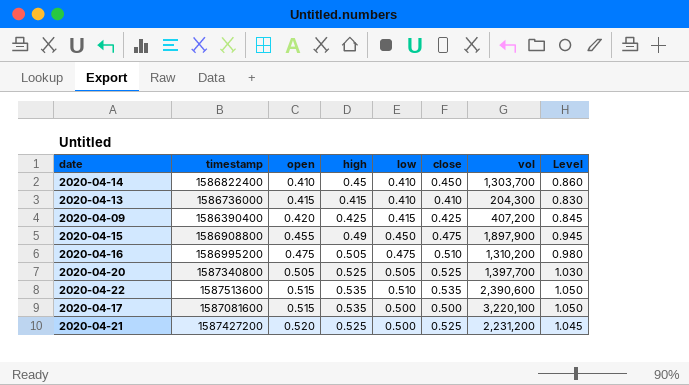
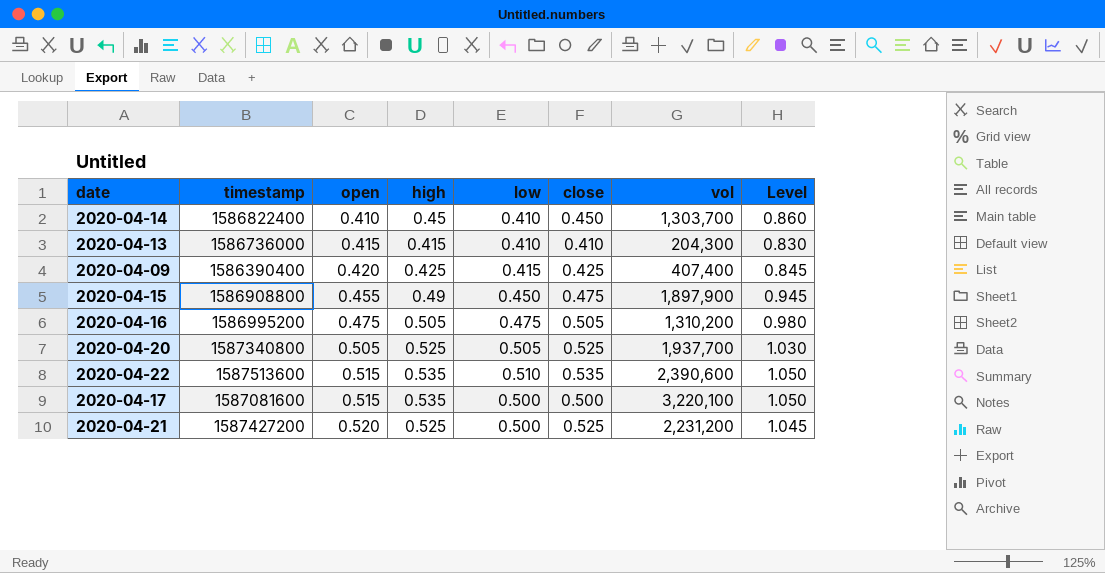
2020-04-09 | vol: 407,200 -> 407,400
2020-04-16 | close: 0.510 -> 0.505
2020-04-20 | vol: 1,397,700 -> 1,937,700

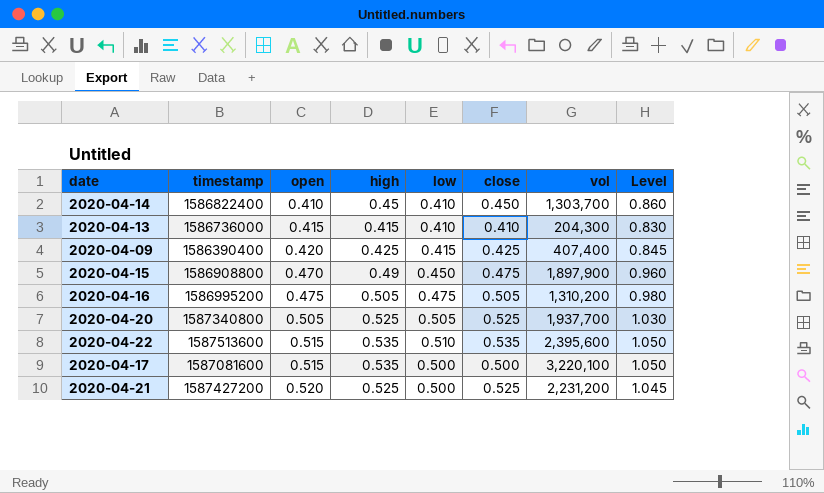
2020-04-15 | open: 0.455 -> 0.470
2020-04-15 | Level: 0.945 -> 0.960
2020-04-22 | vol: 2,390,600 -> 2,395,600

